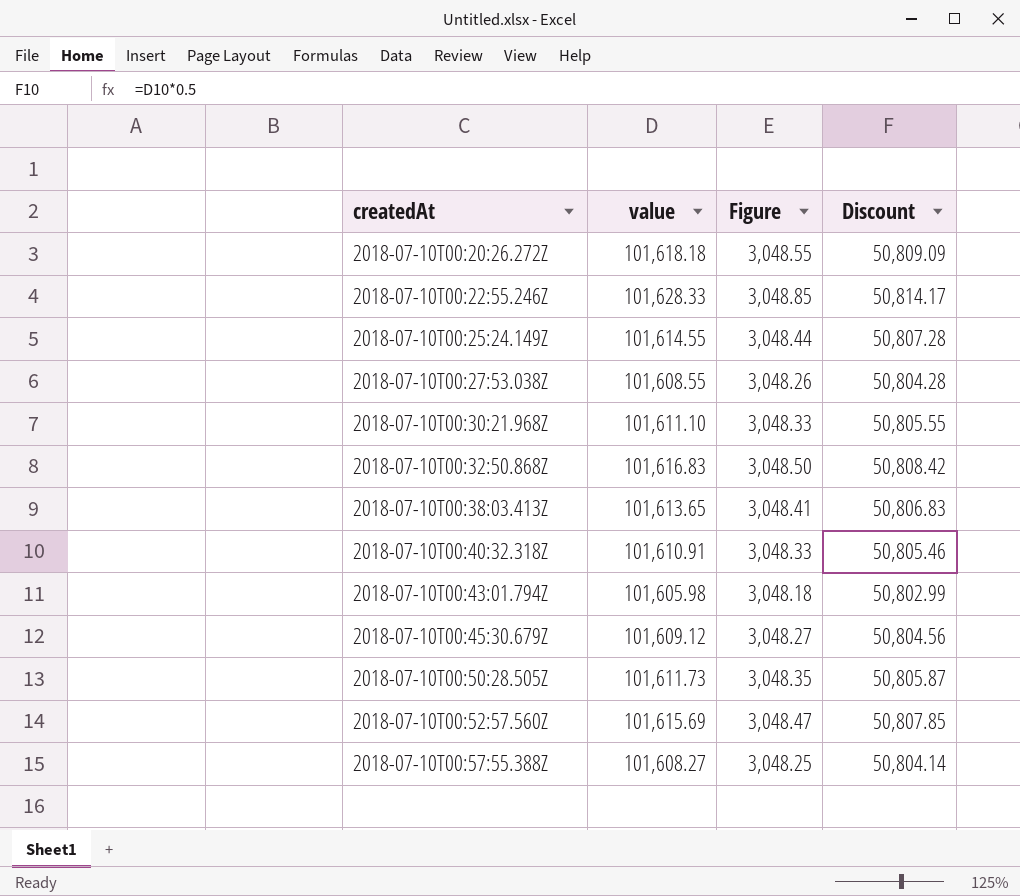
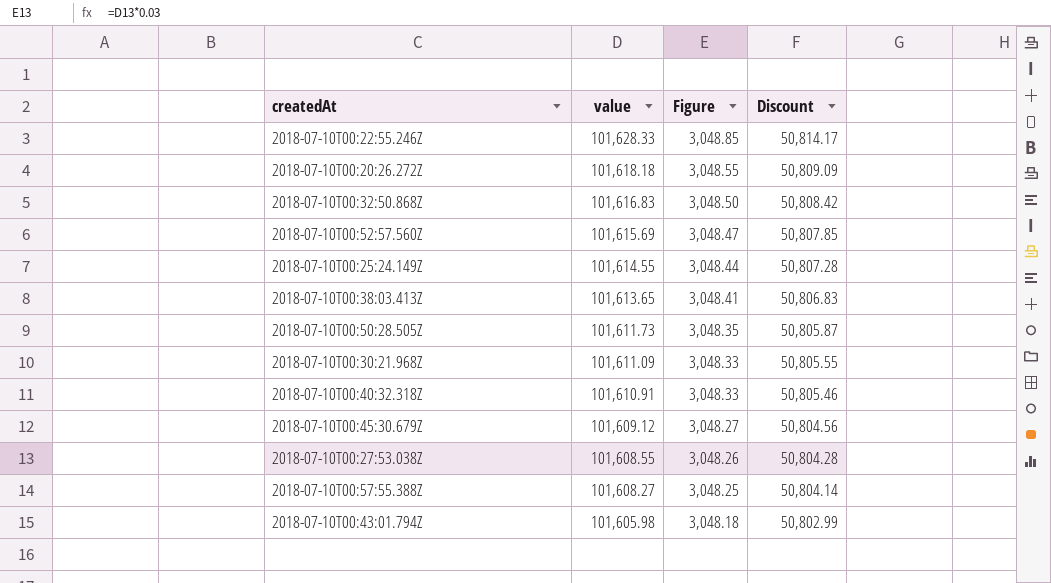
row order: createdAt ascending -> value descending
2018-07-10T00:30:21.968Z | value: 101,611.10 -> 101,611.09

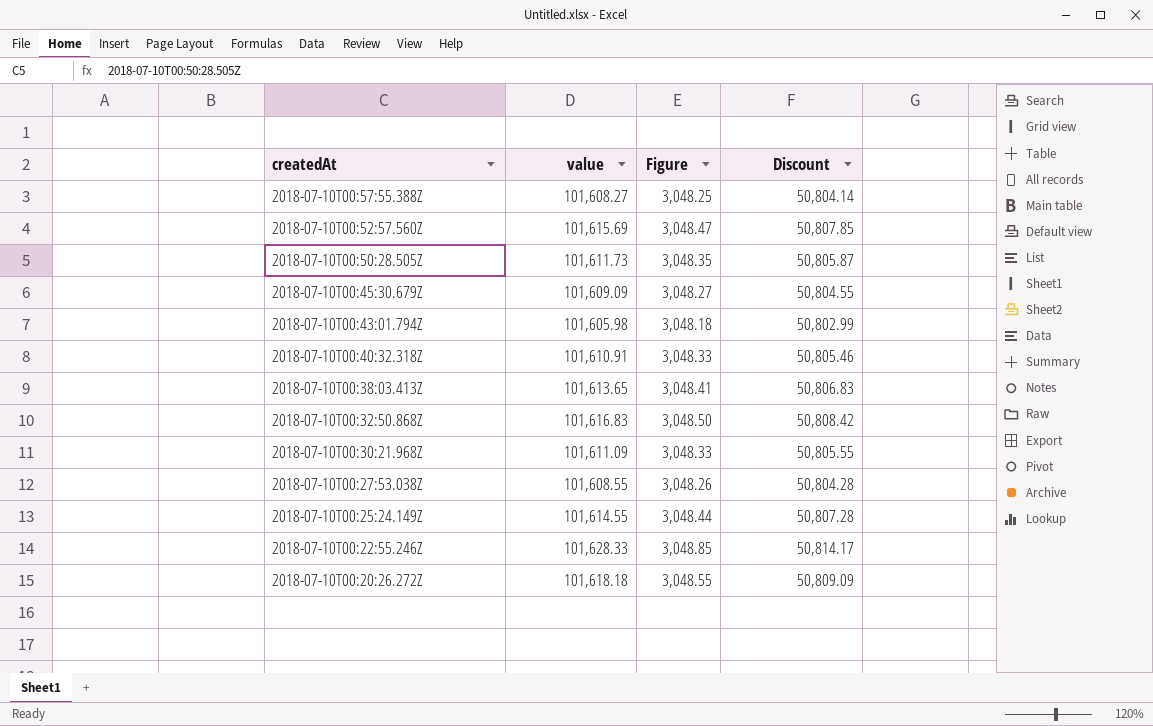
row order: value descending -> createdAt descending
2018-07-10T00:45:30.679Z | value: 101,609.12 -> 101,609.09
2018-07-10T00:45:30.679Z | Discount: 50,804.56 -> 50,804.55

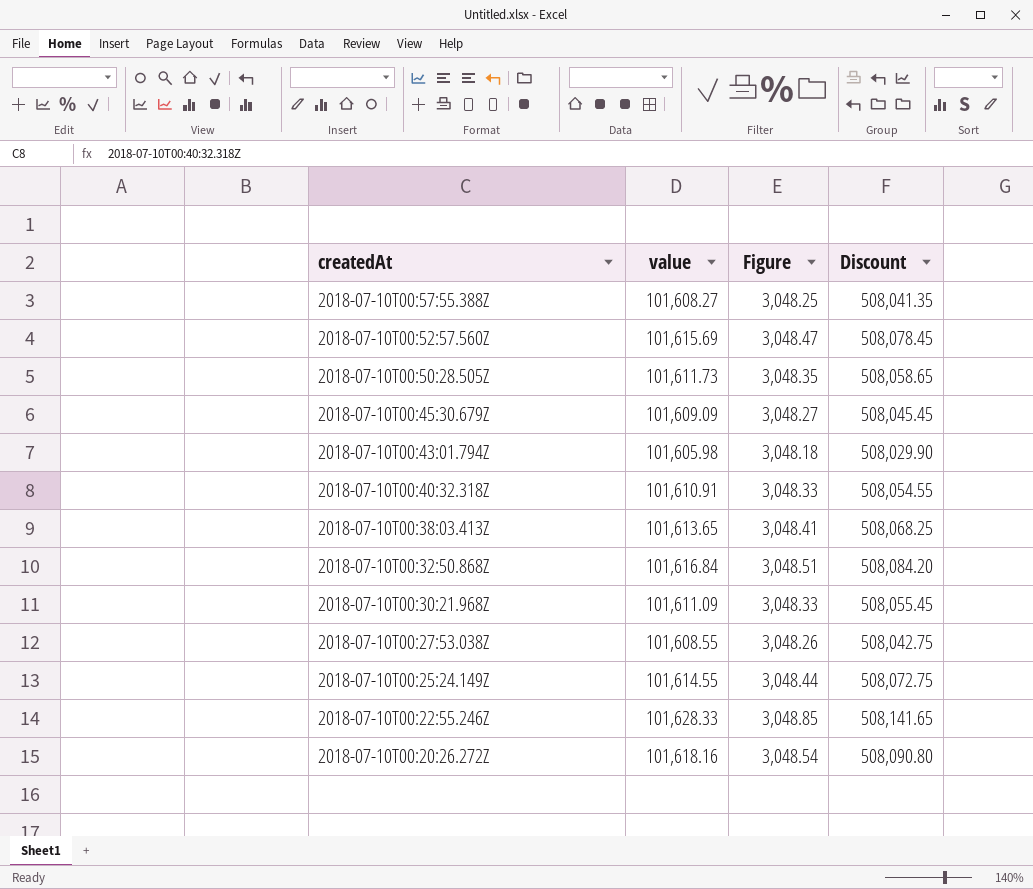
column Discount | formula: [value] * 0.5 -> [value] * 5
2018-07-10T00:32:50.868Z | value: 101,616.83 -> 101,616.84
2018-07-10T00:32:50.868Z | Figure: 3,048.50 -> 3,048.51
2018-07-10T00:20:26.272Z | value: 101,618.18 -> 101,618.16
2018-07-10T00:20:26.272Z | Figure: 3,048.55 -> 3,048.54

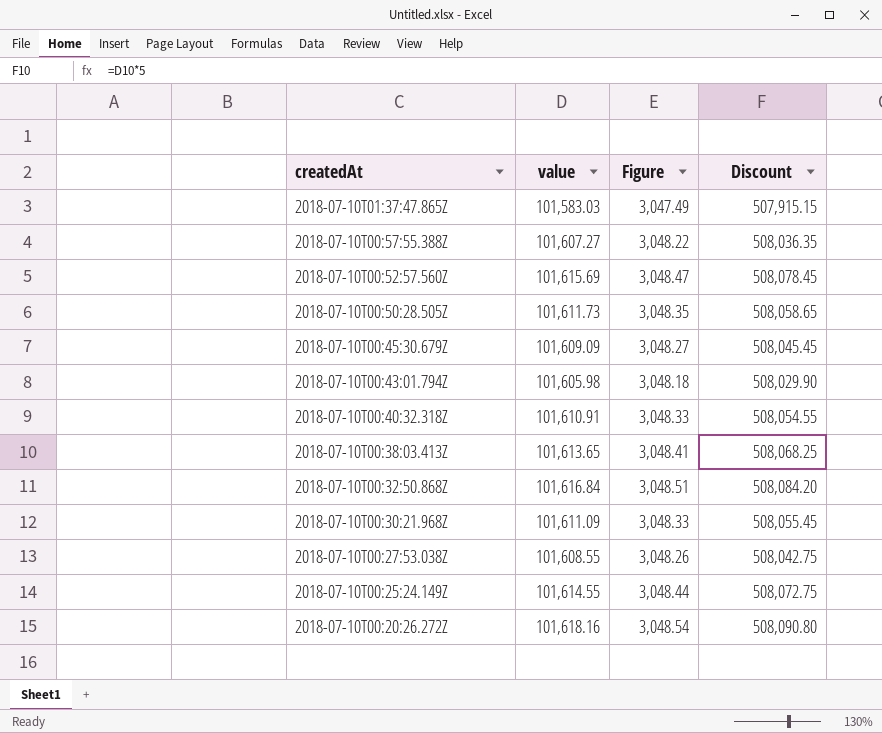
row 2018-07-10T00:22:55.246Z: 101,628.33 | 3,048.85 | 508,141.65 -> none
row 2018-07-10T01:37:47.865Z: none -> 101,583.03 | 3,047.49 | 507,915.15
2018-07-10T00:57:55.388Z | value: 101,608.27 -> 101,607.27
2018-07-10T00:57:55.388Z | Figure: 3,048.25 -> 3,048.22
2018-07-10T00:57:55.388Z | Discount: 508,041.35 -> 508,036.35

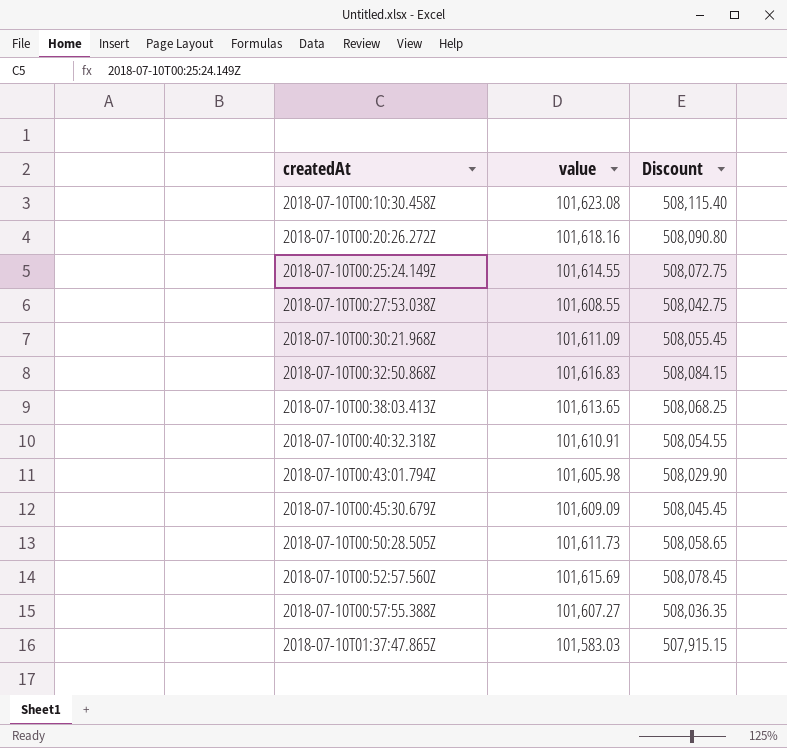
row order: createdAt descending -> createdAt ascending
column Figure | formula: [value] * 0.03 -> none
row 2018-07-10T00:10:30.458Z: none -> 101,623.08 | 508,115.40
2018-07-10T00:32:50.868Z | value: 101,616.84 -> 101,616.83
2018-07-10T00:32:50.868Z | Discount: 508,084.20 -> 508,084.15

